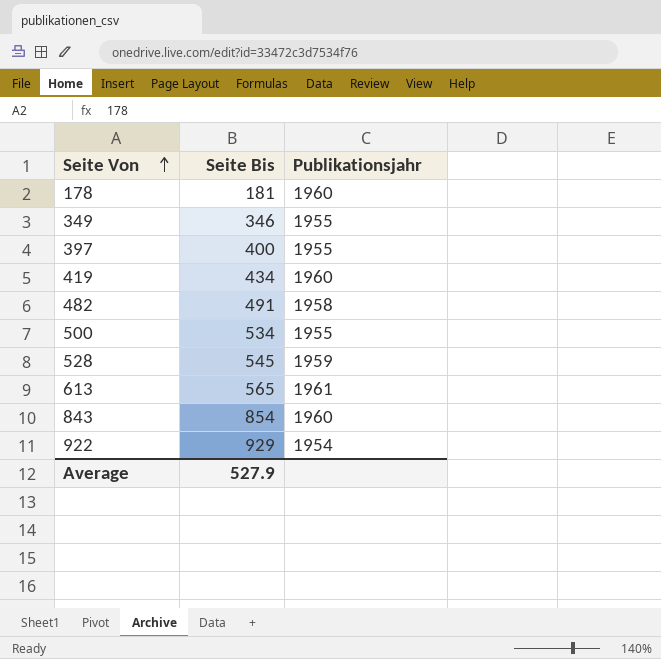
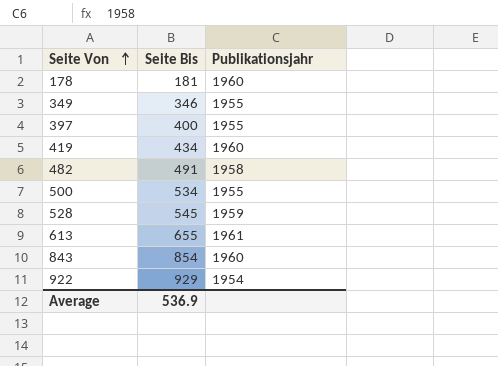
613 | Seite Bis: 565 -> 655
Average | Seite Bis: 527.9 -> 536.9

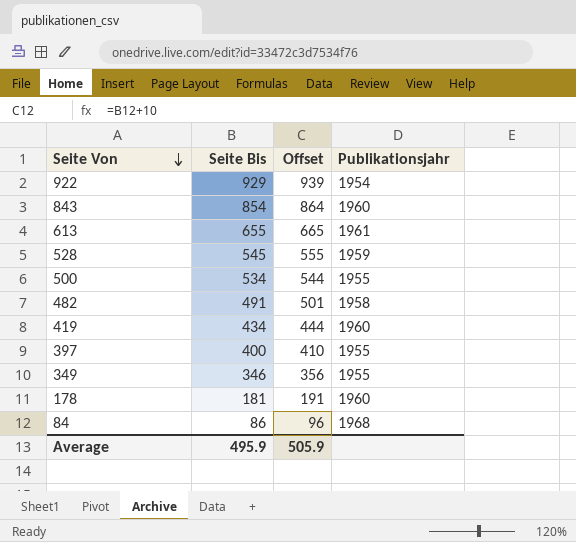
row order: Seite Von ascending -> Seite Von descending
column Offset | formula: none -> [Seite Bis] + 10
row 84: none -> 86 | 96 | 1968
Average | Seite Bis: 536.9 -> 495.9

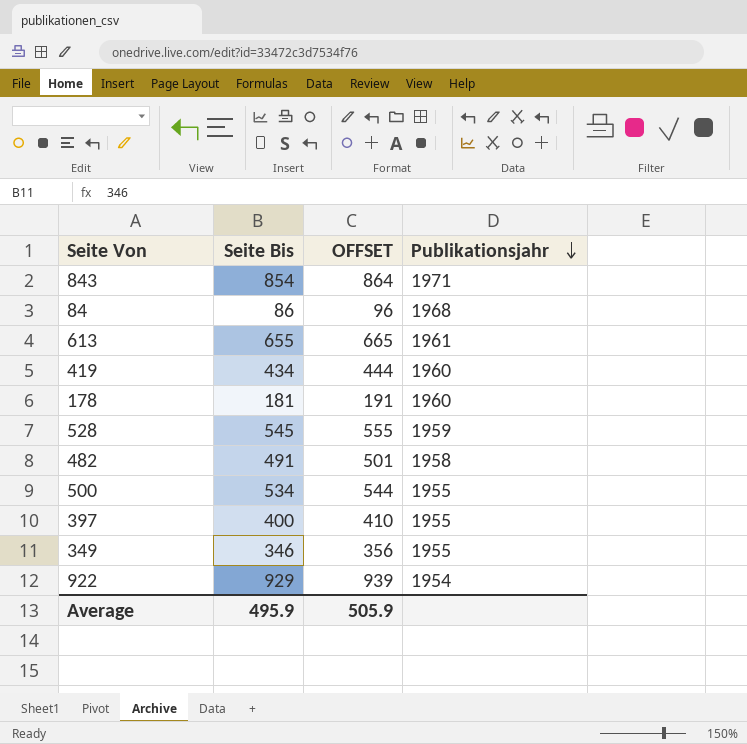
row order: Seite Von descending -> Publikationsjahr descending
column name: Offset -> OFFSET
843 | Publikationsjahr: 1960 -> 1971

